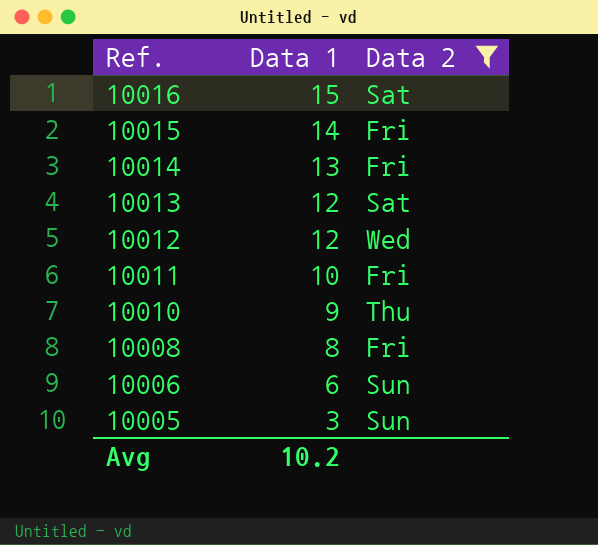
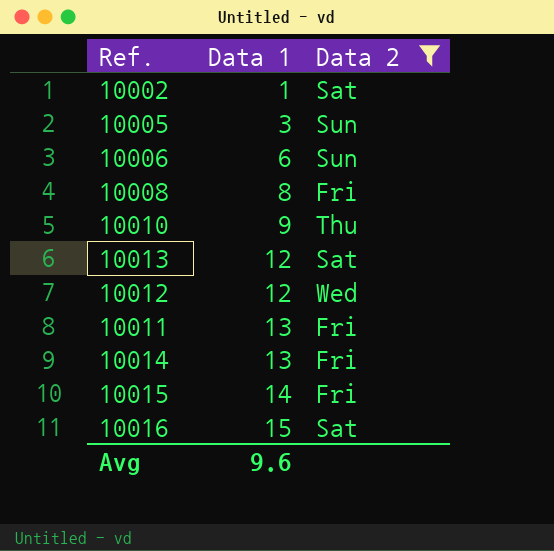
row order: Ref. descending -> Data 1 ascending
row 10002: none -> 1 | Sat
10011 | Data 1: 10 -> 13
Avg | Data 1: 10.2 -> 9.6

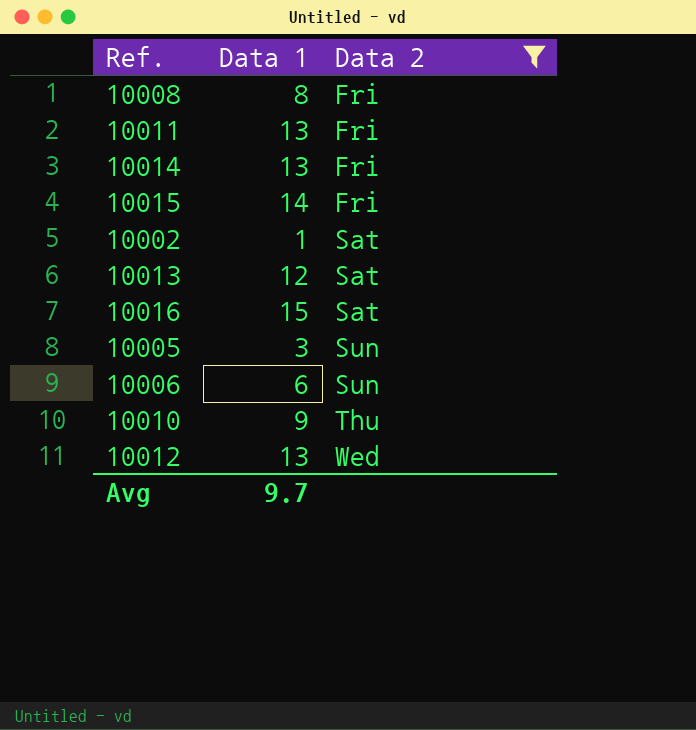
row order: Data 1 ascending -> Data 2 ascending
10012 | Data 1: 12 -> 13
Avg | Data 1: 9.6 -> 9.7

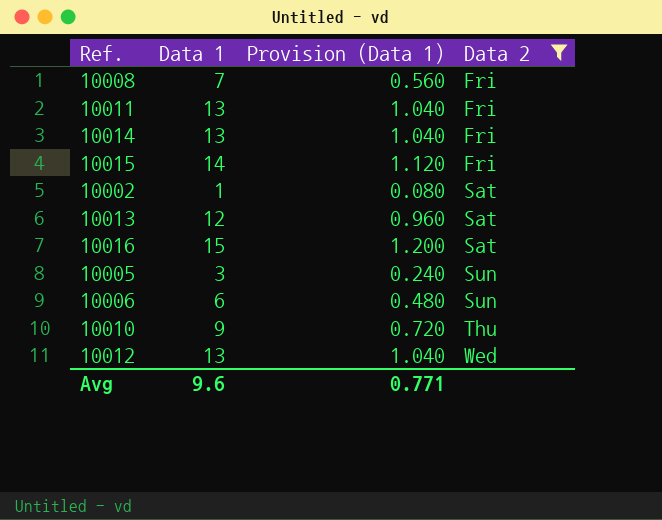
column Provision (Data 1) | formula: none -> [Data 1] * 0.08
10008 | Data 1: 8 -> 7
Avg | Data 1: 9.7 -> 9.6

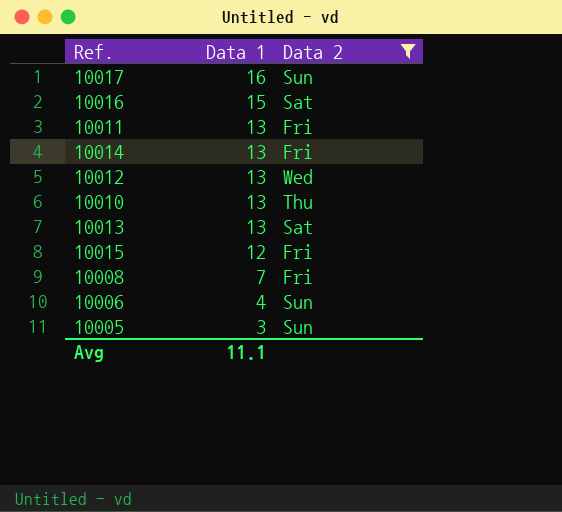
row order: Data 2 ascending -> Data 1 descending
column Provision (Data 1) | formula: [Data 1] * 0.08 -> none
row 10002: 1 | 0.080 | Sat -> none
row 10017: none -> 16 | Sun
10010 | Data 1: 9 -> 13
10013 | Data 1: 12 -> 13
10015 | Data 1: 14 -> 12
10006 | Data 1: 6 -> 4
Avg | Data 1: 9.6 -> 11.1

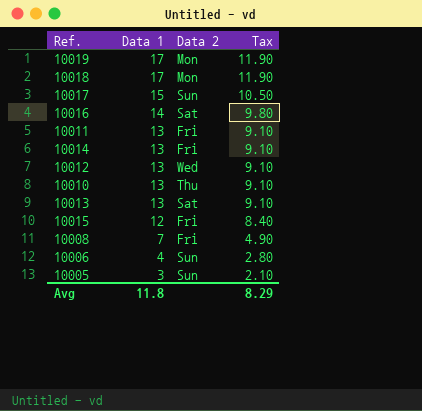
filter: Data 2 != Mon -> none
column Tax | formula: none -> [Data 1] * 0.7
10017 | Data 1: 16 -> 15
10016 | Data 1: 15 -> 14
Avg | Data 1: 11.1 -> 11.8

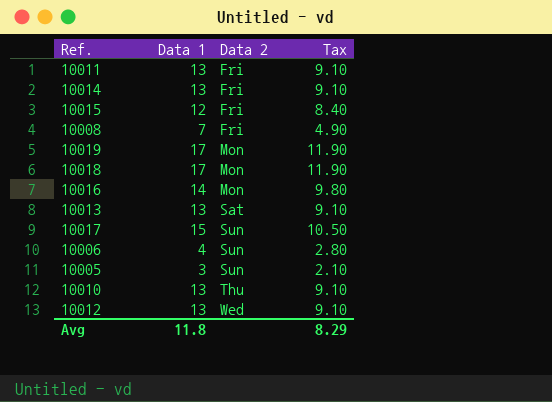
row order: Data 1 descending -> Data 2 ascending
10016 | Data 2: Sat -> Mon

